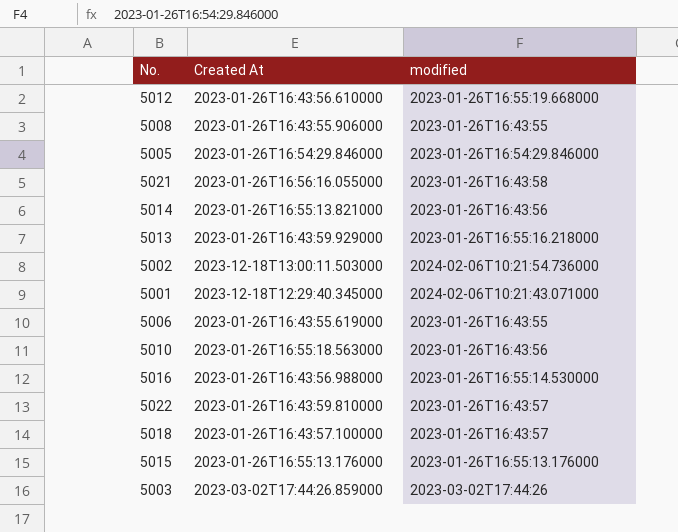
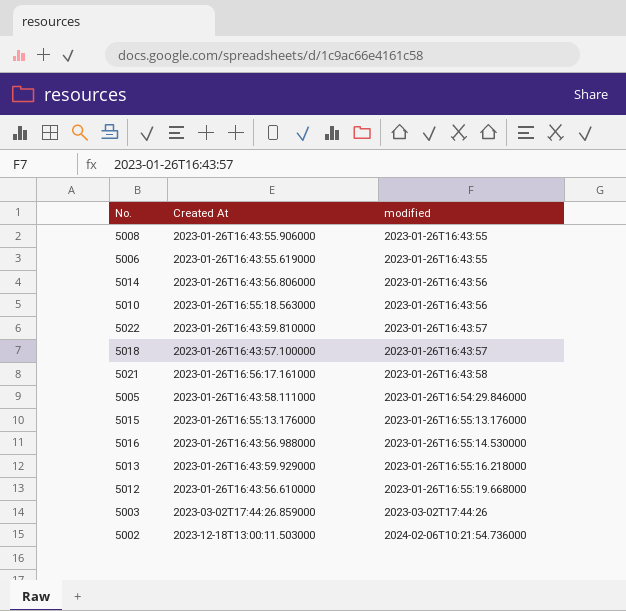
row order: none -> modified ascending
row 5001: 2023-12-18T12:29:40.345000 | 2024-02-06T10:21:43.071000 -> none
5014 | Created At: 2023-01-26T16:55:13.821000 -> 2023-01-26T16:43:56.806000
5021 | Created At: 2023-01-26T16:56:16.055000 -> 2023-01-26T16:56:17.161000
5005 | Created At: 2023-01-26T16:54:29.846000 -> 2023-01-26T16:43:58.111000

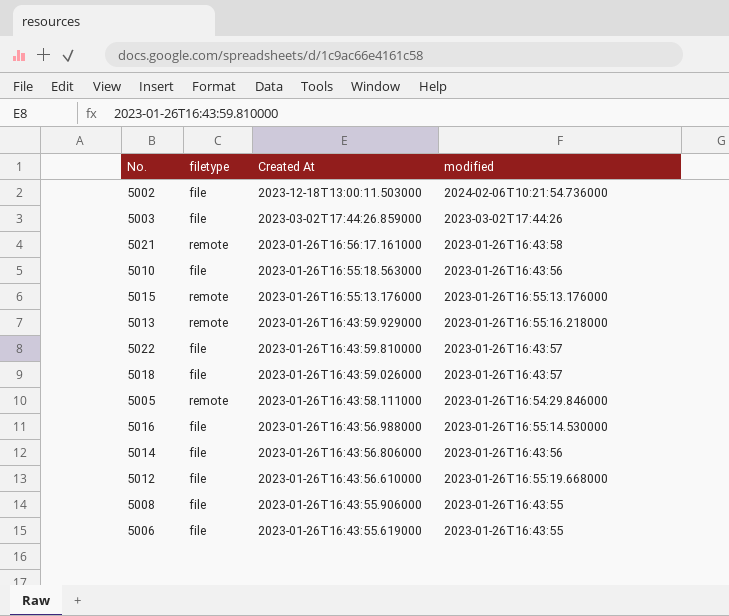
row order: modified ascending -> Created At descending
column filetype | position: none -> 2
5018 | Created At: 2023-01-26T16:43:57.100000 -> 2023-01-26T16:43:59.026000

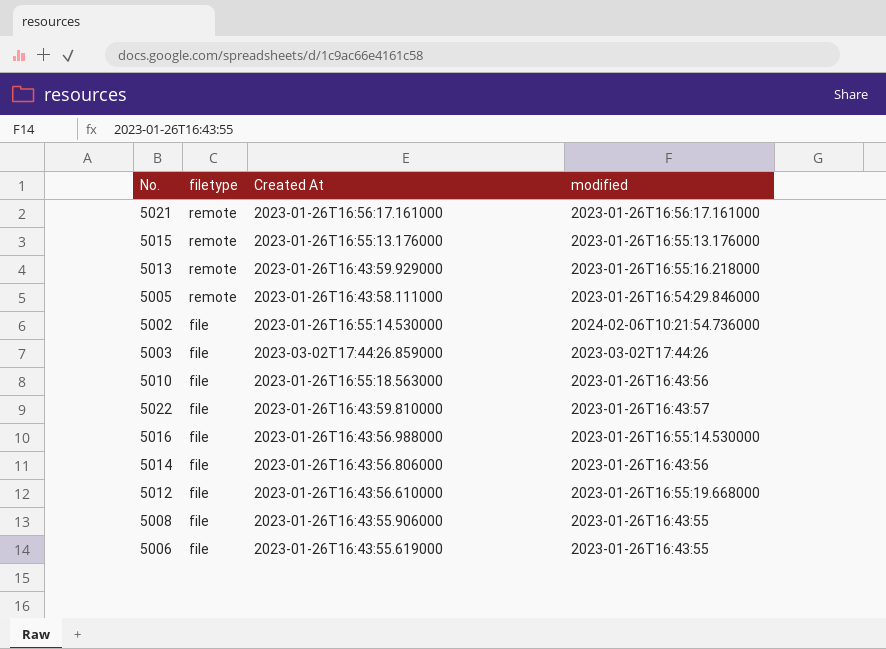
row order: Created At descending -> filetype descending
row 5018: file | 2023-01-26T16:43:59.026000 | 2023-01-26T16:43:57 -> none
5021 | modified: 2023-01-26T16:43:58 -> 2023-01-26T16:56:17.161000
5002 | Created At: 2023-12-18T13:00:11.503000 -> 2023-01-26T16:55:14.530000

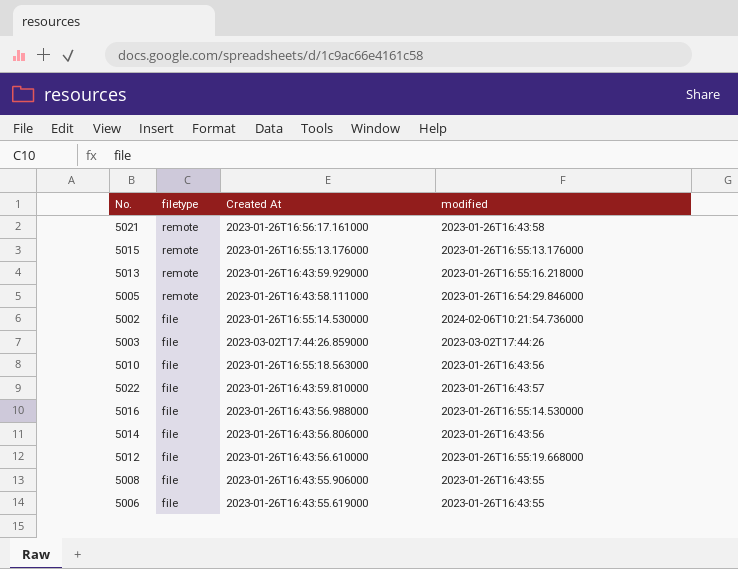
5021 | modified: 2023-01-26T16:56:17.161000 -> 2023-01-26T16:43:58

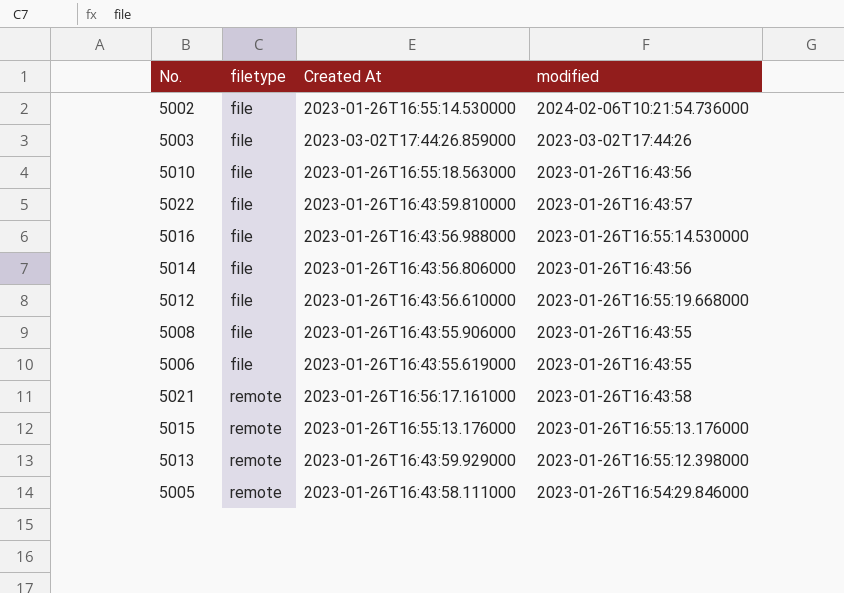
row order: filetype descending -> filetype ascending
5013 | modified: 2023-01-26T16:55:16.218000 -> 2023-01-26T16:55:12.398000

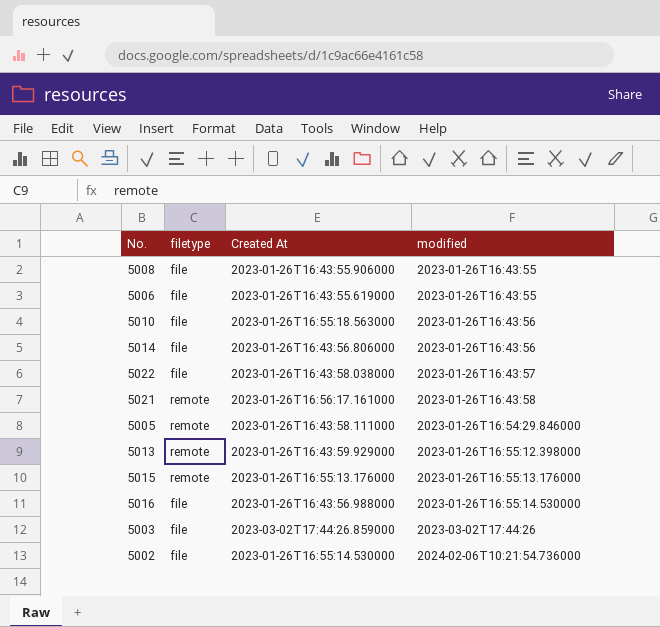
row order: filetype ascending -> modified ascending
row 5012: file | 2023-01-26T16:43:56.610000 | 2023-01-26T16:55:19.668000 -> none
5022 | Created At: 2023-01-26T16:43:59.810000 -> 2023-01-26T16:43:58.038000

